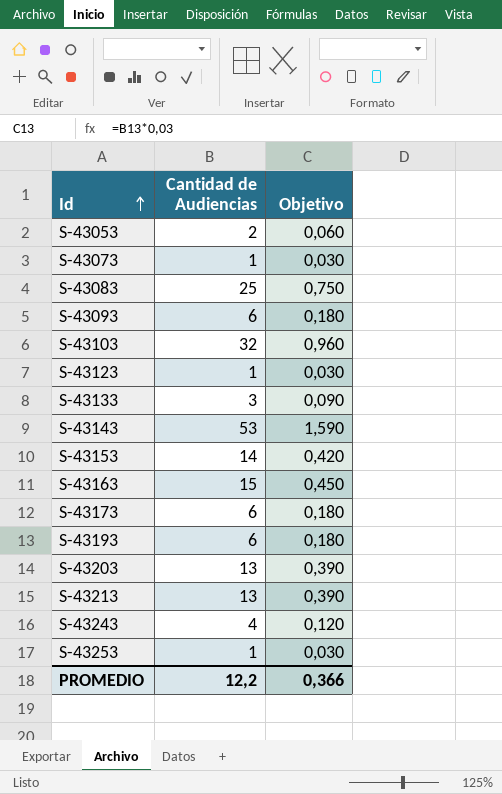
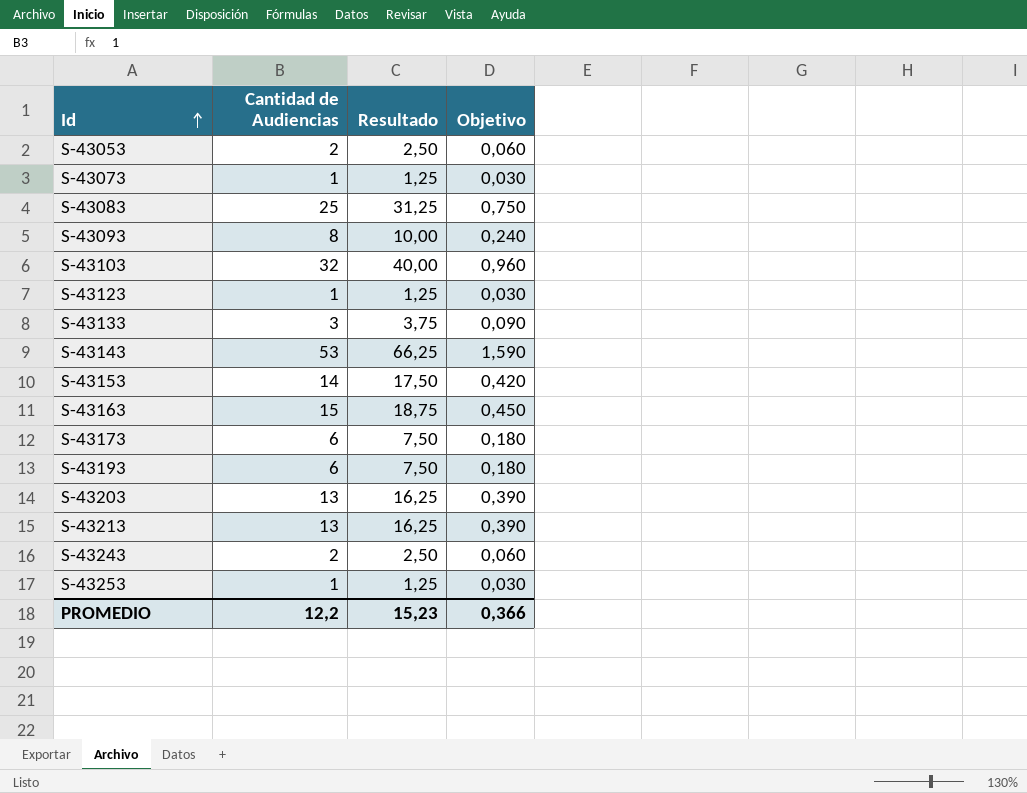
column Resultado | formula: none -> [Cantidad de Audiencias] * 1,25
S-43093 | Cantidad de Audiencias: 6 -> 8
S-43093 | Objetivo: 0,180 -> 0,240
S-43243 | Cantidad de Audiencias: 4 -> 2
S-43243 | Objetivo: 0,120 -> 0,060

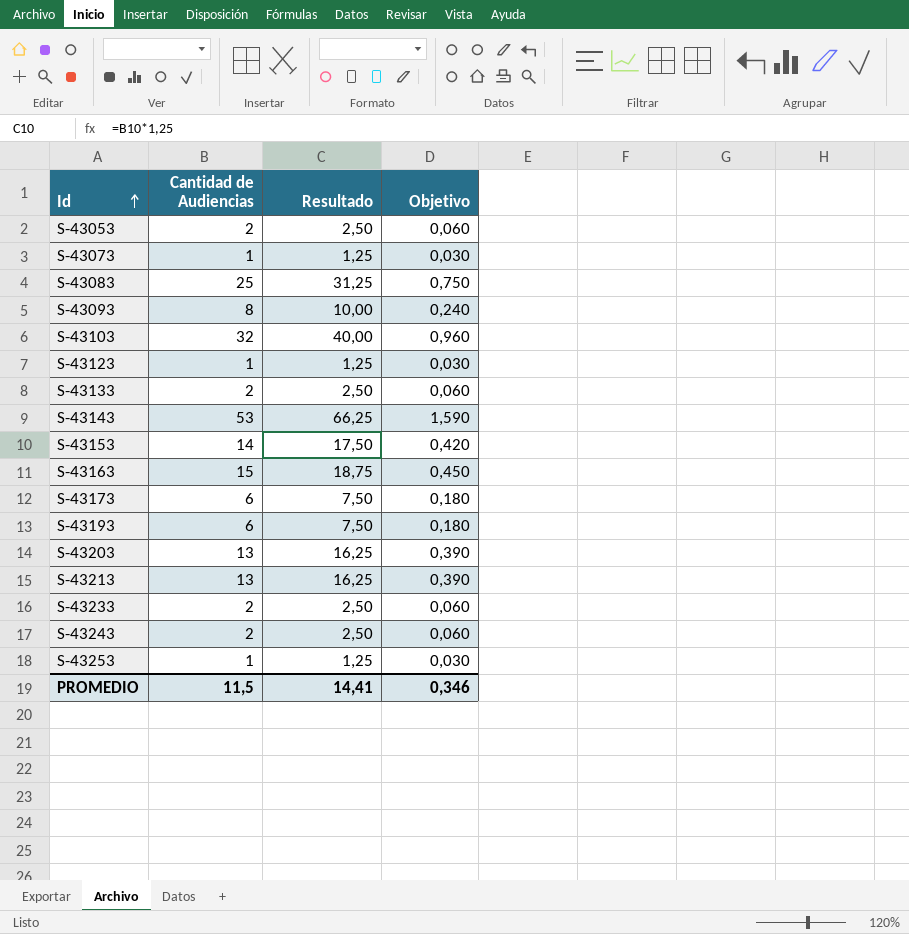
S-43133 | Cantidad de Audiencias: 3 -> 2
S-43133 | Resultado: 3,75 -> 2,50
S-43133 | Objetivo: 0,090 -> 0,060
row S-43233: none -> 2 | 2,50 | 0,060
PROMEDIO | Cantidad de Audiencias: 12,2 -> 11,5
PROMEDIO | Resultado: 15,23 -> 14,41
PROMEDIO | Objetivo: 0,366 -> 0,346

